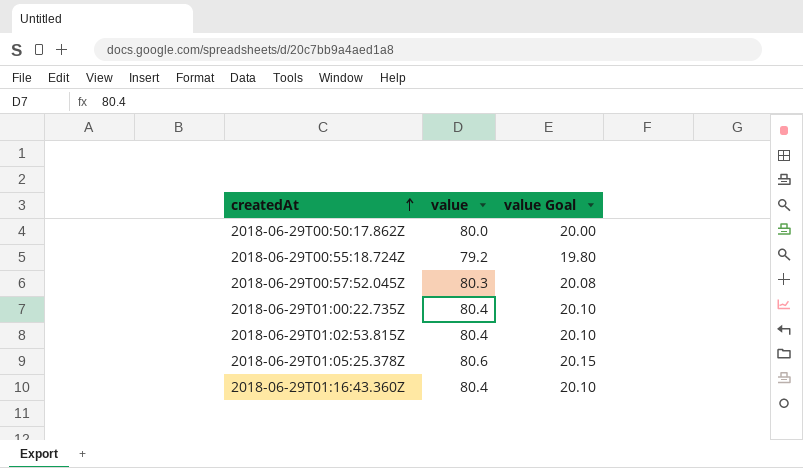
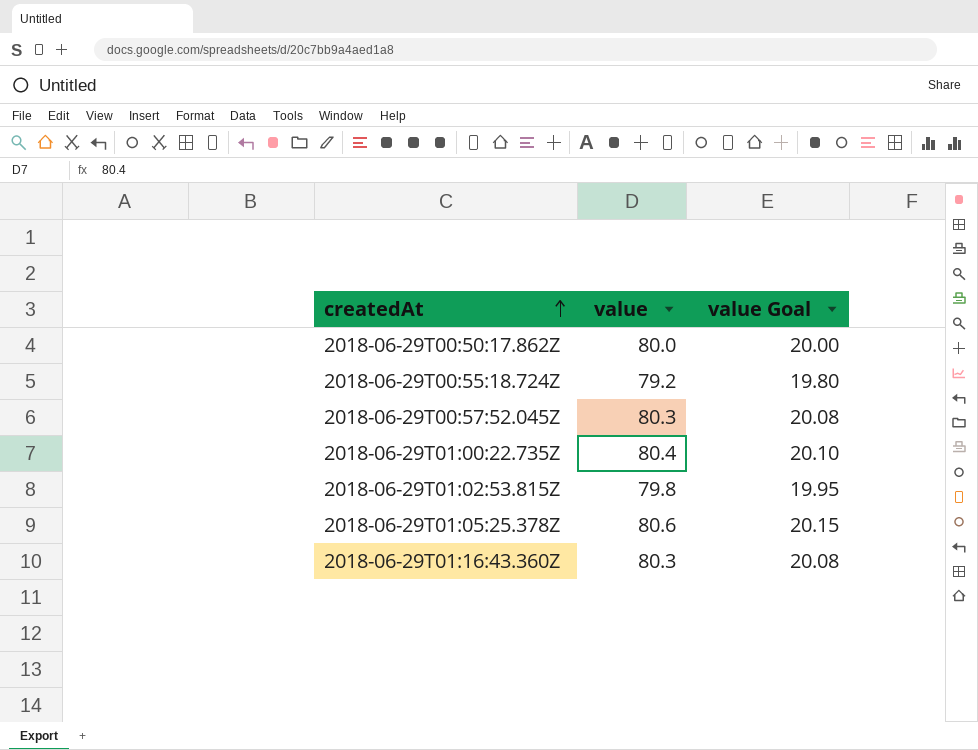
2018-06-29T01:02:53.815Z | value: 80.4 -> 79.8
2018-06-29T01:02:53.815Z | value Goal: 20.10 -> 19.95
2018-06-29T01:16:43.360Z | value: 80.4 -> 80.3
2018-06-29T01:16:43.360Z | value Goal: 20.10 -> 20.08

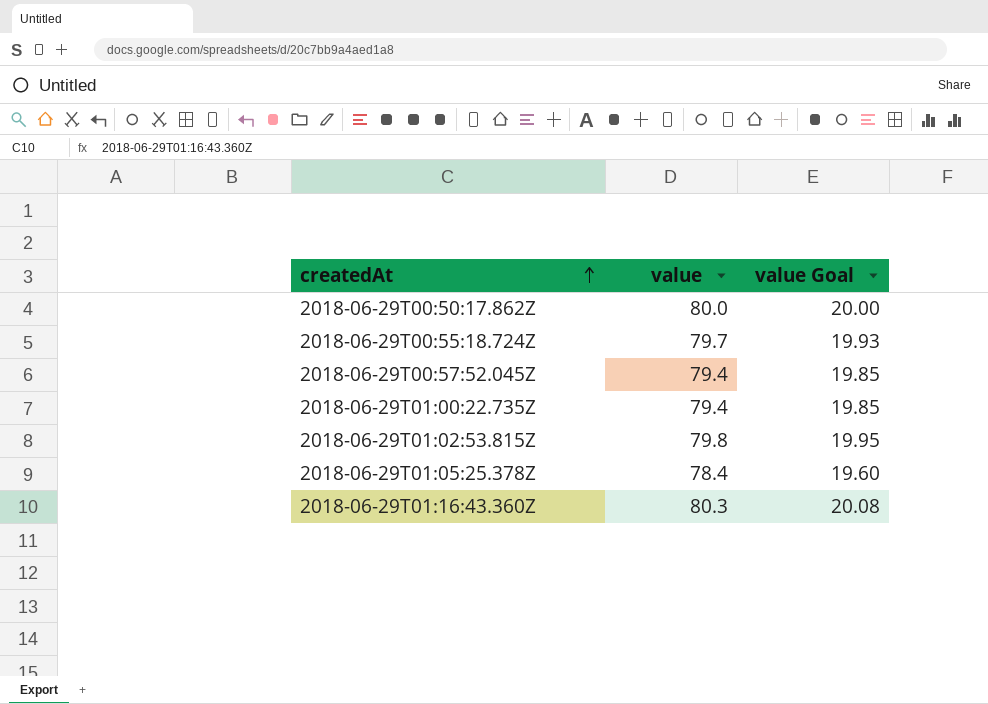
2018-06-29T00:55:18.724Z | value: 79.2 -> 79.7
2018-06-29T00:55:18.724Z | value Goal: 19.80 -> 19.93
2018-06-29T00:57:52.045Z | value: 80.3 -> 79.4
2018-06-29T00:57:52.045Z | value Goal: 20.08 -> 19.85
2018-06-29T01:00:22.735Z | value: 80.4 -> 79.4
2018-06-29T01:00:22.735Z | value Goal: 20.10 -> 19.85
2018-06-29T01:05:25.378Z | value: 80.6 -> 78.4
2018-06-29T01:05:25.378Z | value Goal: 20.15 -> 19.60

